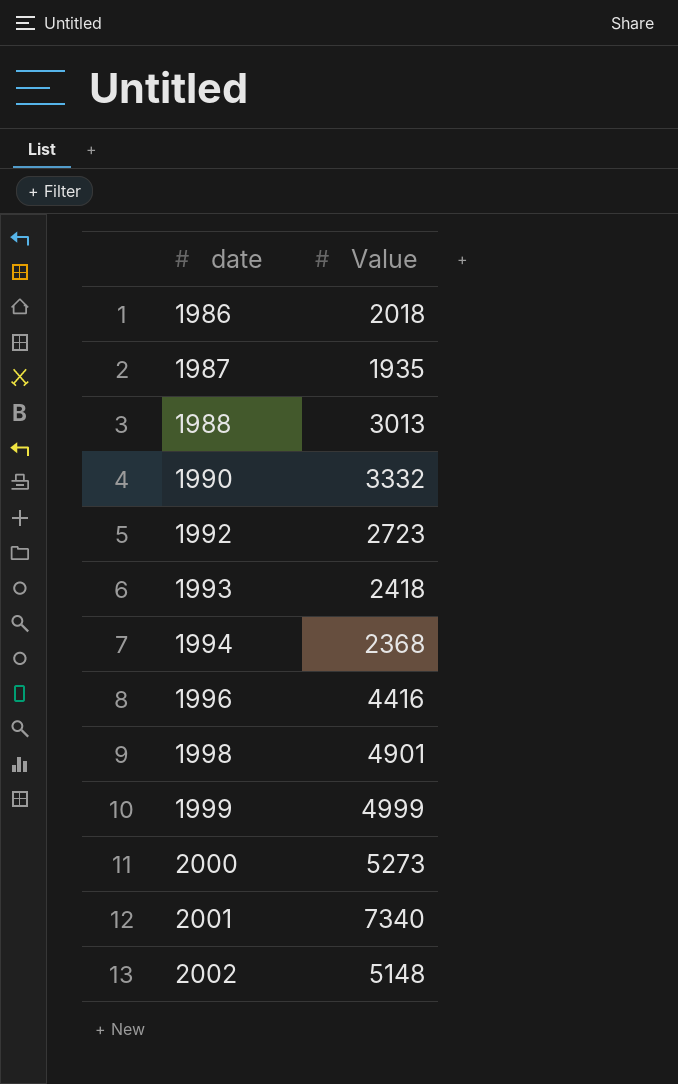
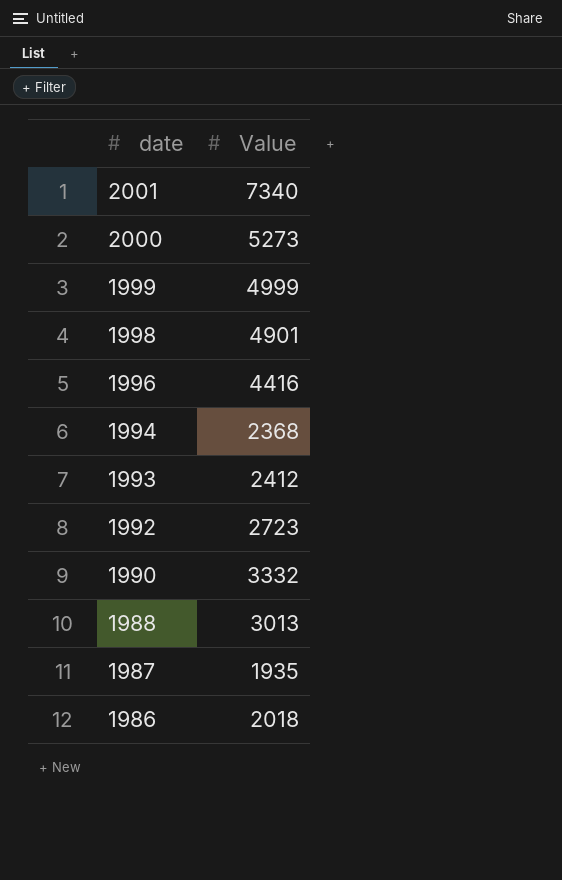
row order: date ascending -> date descending
row 2002: 5148 -> none
1993 | Value: 2418 -> 2412

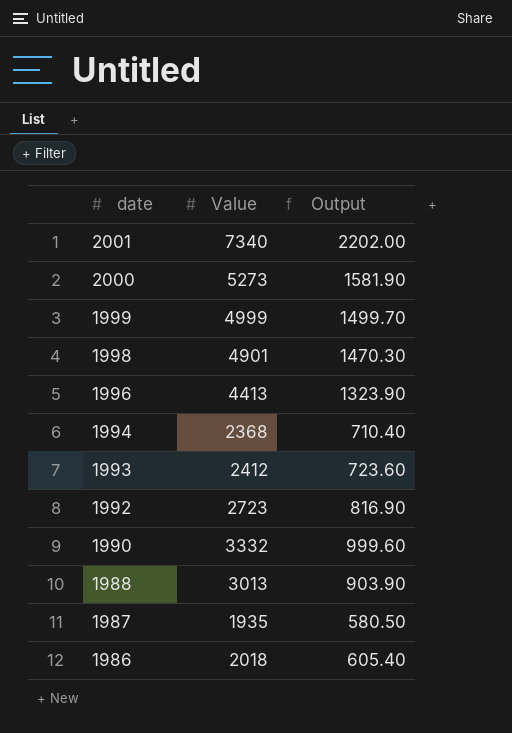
column Output | formula: none -> [Value] * 0.3
1996 | Value: 4416 -> 4413

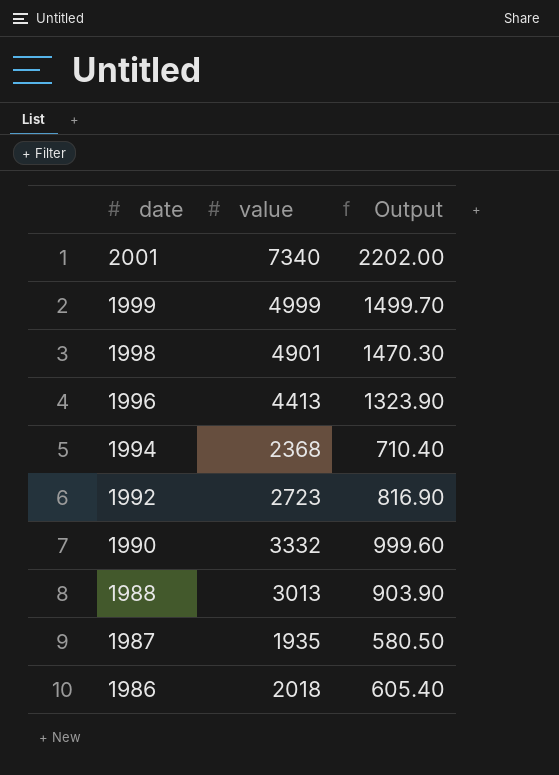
column name: Value -> value
row 2000: 5273 | 1581.90 -> none
row 1993: 2412 | 723.60 -> none

